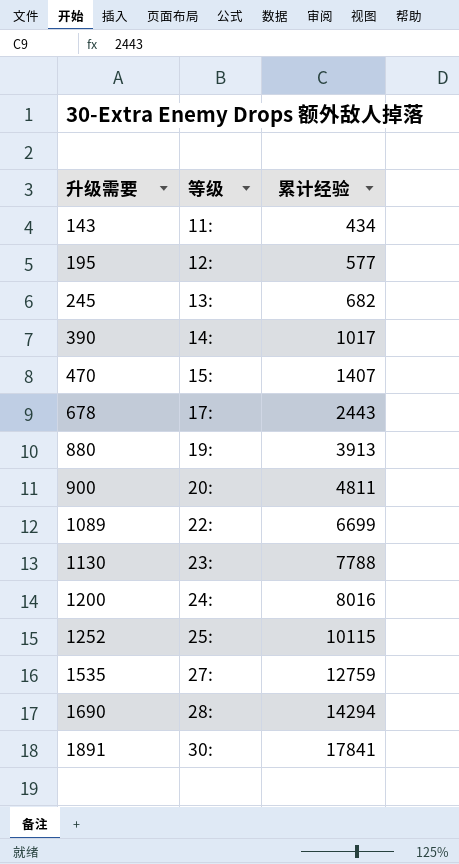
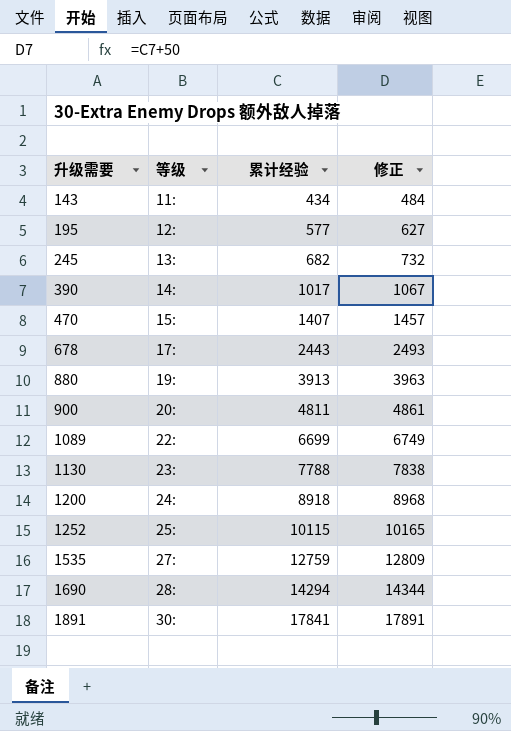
column 修正 | formula: none -> [累计经验] + 50
1200 | 累计经验: 8016 -> 8918

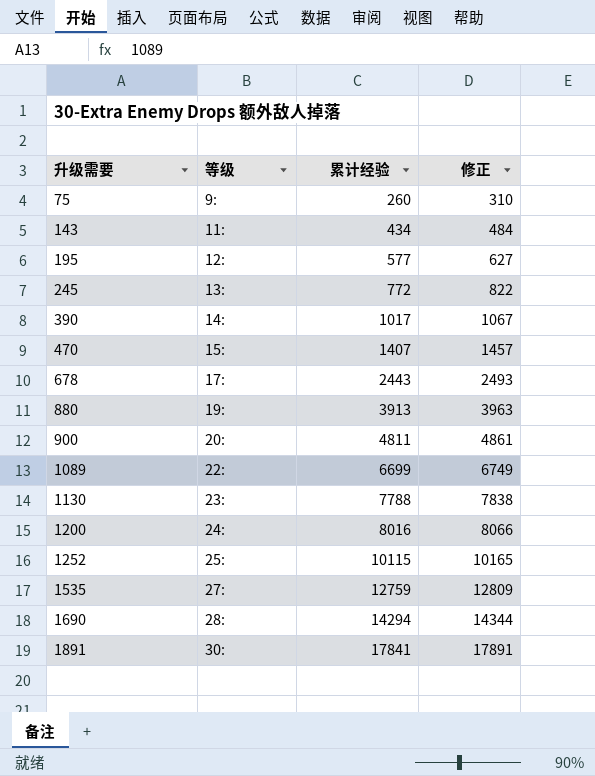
row 75: none -> 9: | 260 | 310
245 | 累计经验: 682 -> 772
245 | 修正: 732 -> 822
1200 | 累计经验: 8918 -> 8016
1200 | 修正: 8968 -> 8066

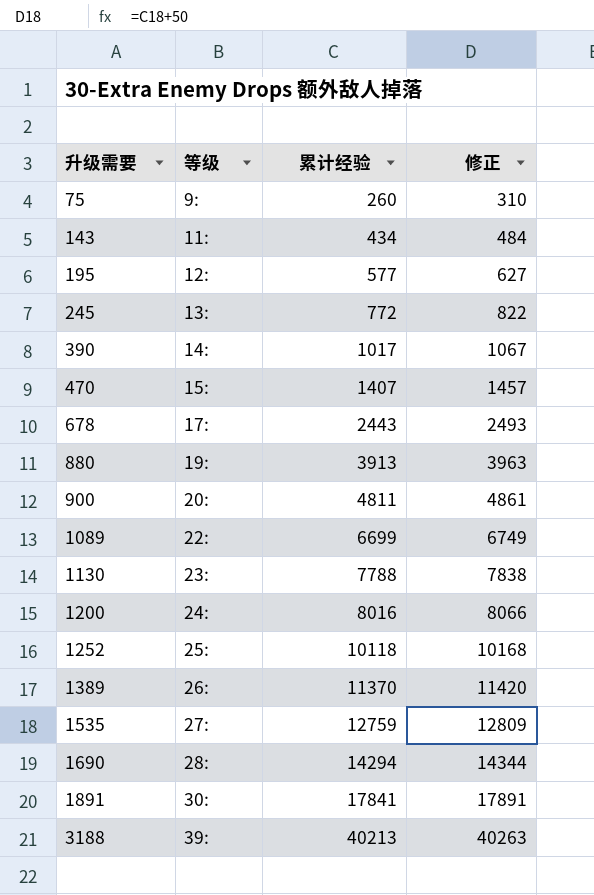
1252 | 累计经验: 10115 -> 10118
1252 | 修正: 10165 -> 10168
row 1389: none -> 26: | 11370 | 11420
row 3188: none -> 39: | 40213 | 40263

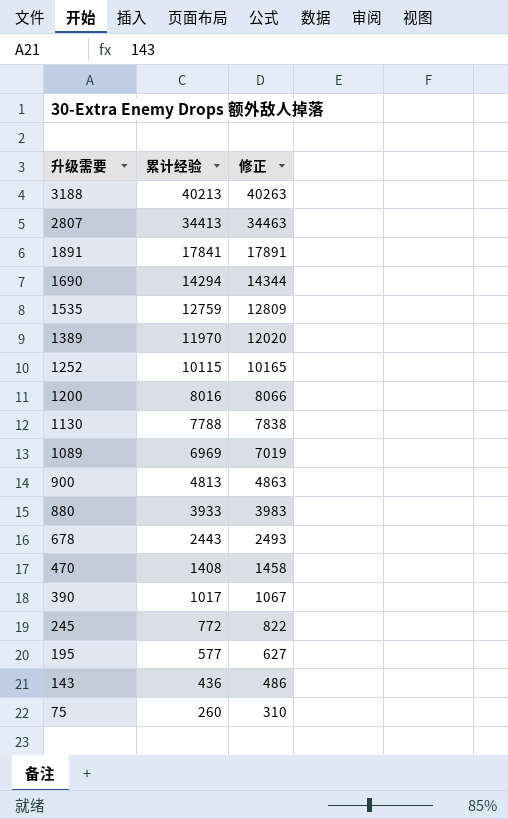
row order: 升级需要 ascending -> 升级需要 descending
column 等级 | position: 2 -> none
row 2807: none -> 34413 | 34463
1389 | 累计经验: 11370 -> 11970
1389 | 修正: 11420 -> 12020
1252 | 累计经验: 10118 -> 10115
1252 | 修正: 10168 -> 10165
1089 | 累计经验: 6699 -> 6969
1089 | 修正: 6749 -> 7019
900 | 累计经验: 4811 -> 4813
900 | 修正: 4861 -> 4863
880 | 累计经验: 3913 -> 3933
880 | 修正: 3963 -> 3983
470 | 累计经验: 1407 -> 1408
470 | 修正: 1457 -> 1458
143 | 累计经验: 434 -> 436
143 | 修正: 484 -> 486

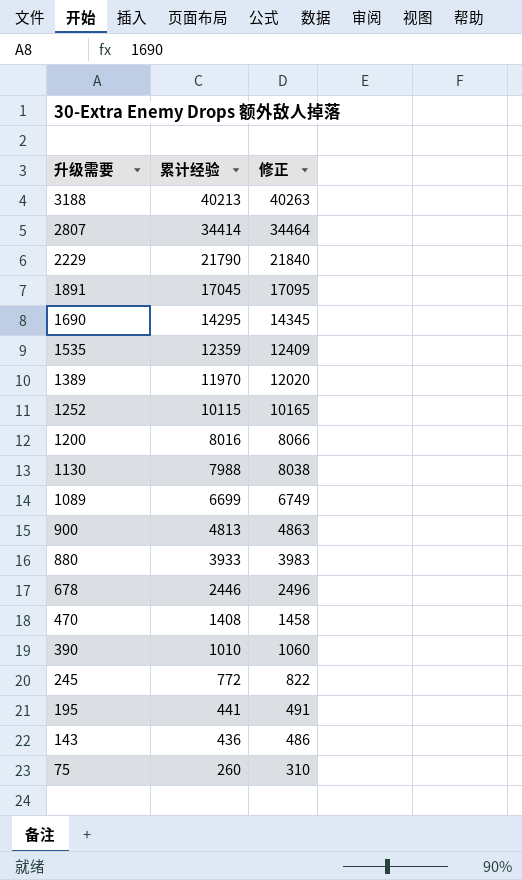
2807 | 累计经验: 34413 -> 34414
2807 | 修正: 34463 -> 34464
row 2229: none -> 21790 | 21840
1891 | 累计经验: 17841 -> 17045
1891 | 修正: 17891 -> 17095
1690 | 累计经验: 14294 -> 14295
1690 | 修正: 14344 -> 14345
1535 | 累计经验: 12759 -> 12359
1535 | 修正: 12809 -> 12409
1130 | 累计经验: 7788 -> 7988
1130 | 修正: 7838 -> 8038
1089 | 累计经验: 6969 -> 6699
1089 | 修正: 7019 -> 6749
678 | 累计经验: 2443 -> 2446
678 | 修正: 2493 -> 2496
390 | 累计经验: 1017 -> 1010
390 | 修正: 1067 -> 1060
195 | 累计经验: 577 -> 441
195 | 修正: 627 -> 491

